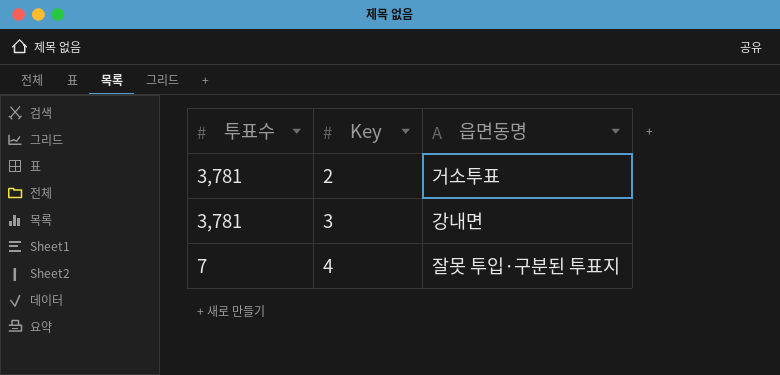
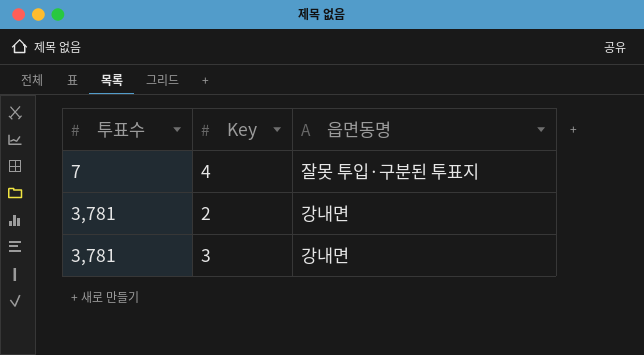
row order: 투표수 descending -> 투표수 ascending
2 | 읍면동명: 거소투표 -> 강내면

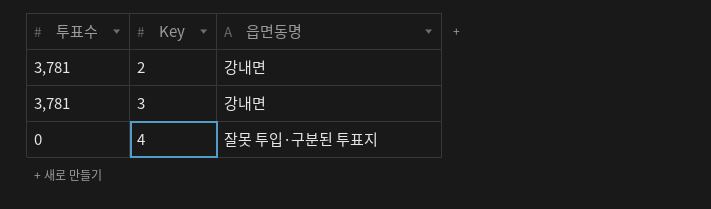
row order: 투표수 ascending -> 투표수 descending
4 | 투표수: 7 -> 0

